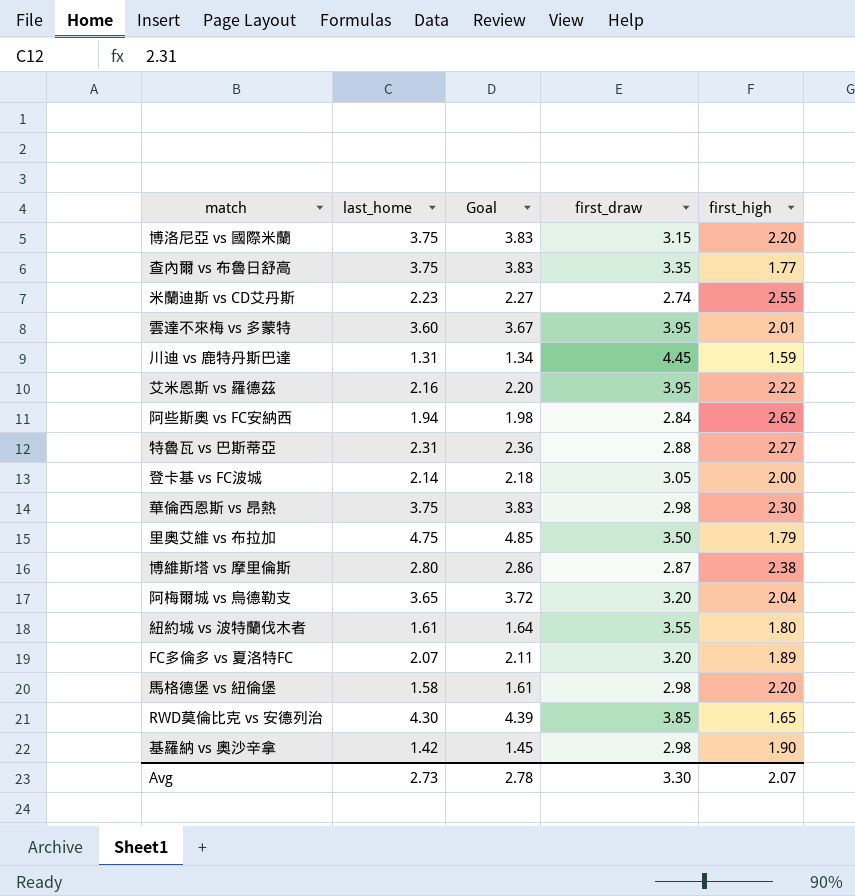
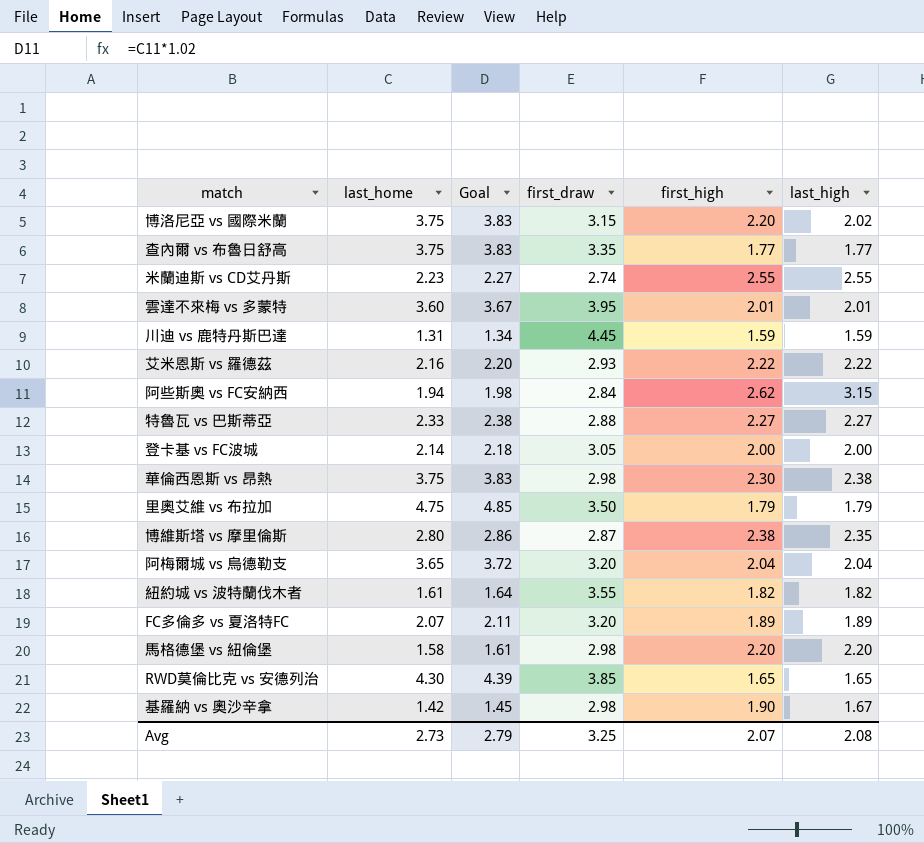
column last_high | position: none -> 6
艾米恩斯 vs 羅德茲 | first_draw: 3.95 -> 2.93
特魯瓦 vs 巴斯蒂亞 | last_home: 2.31 -> 2.33
特魯瓦 vs 巴斯蒂亞 | Goal: 2.36 -> 2.38
紐約城 vs 波特蘭伐木者 | first_high: 1.80 -> 1.82
Avg | Goal: 2.78 -> 2.79
Avg | first_draw: 3.30 -> 3.25

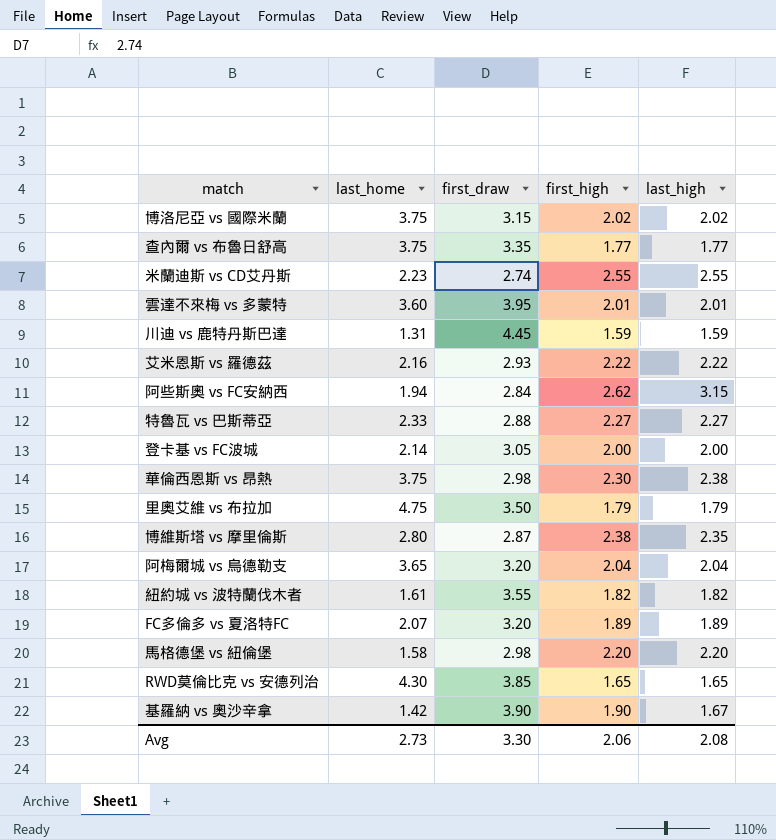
column Goal | formula: [last_home] * 1.02 -> none
博洛尼亞 vs 國際米蘭 | first_high: 2.20 -> 2.02
基羅納 vs 奧沙辛拿 | first_draw: 2.98 -> 3.90
Avg | first_draw: 3.25 -> 3.30
Avg | first_high: 2.07 -> 2.06

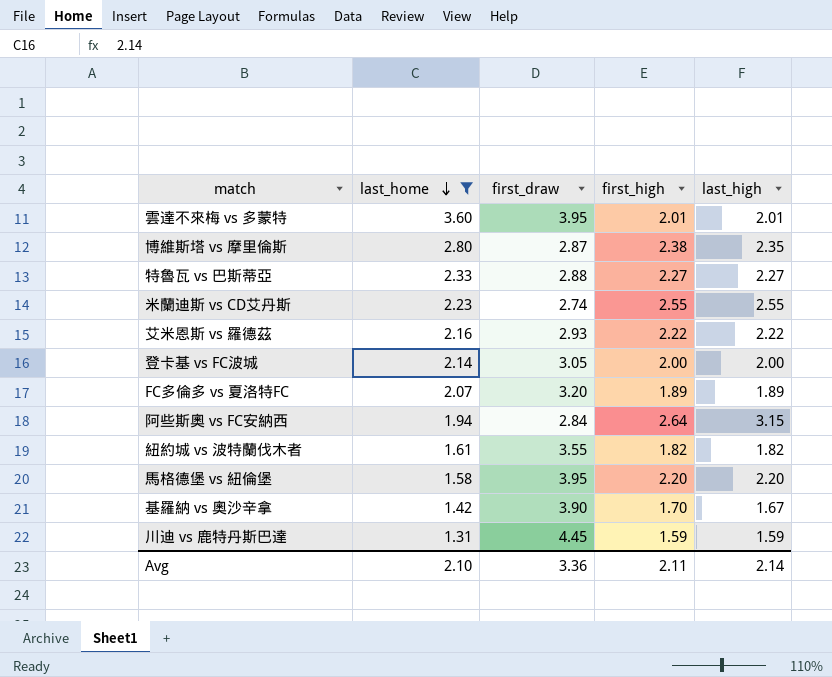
filter: none -> last_home <= 3.60
row order: none -> last_home descending
阿些斯奧 vs FC安納西 | first_high: 2.62 -> 2.64
馬格德堡 vs 紐倫堡 | first_draw: 2.98 -> 3.95
基羅納 vs 奧沙辛拿 | first_high: 1.90 -> 1.70
Avg | last_home: 2.73 -> 2.10
Avg | first_draw: 3.30 -> 3.36
Avg | first_high: 2.06 -> 2.11
Avg | last_high: 2.08 -> 2.14

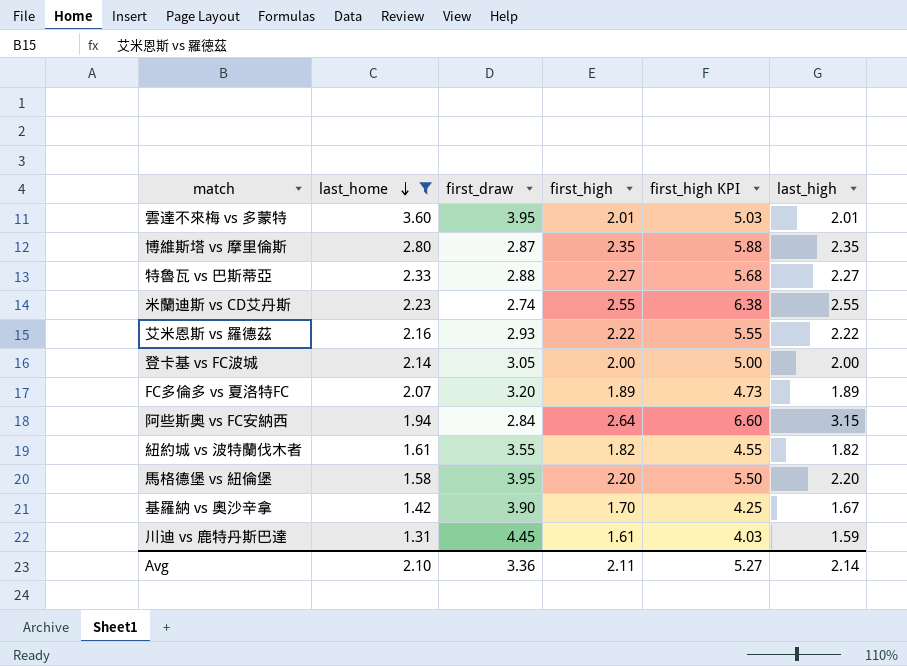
column first_high KPI | formula: none -> [first_high] * 2.5
博維斯塔 vs 摩里倫斯 | first_high: 2.38 -> 2.35
川迪 vs 鹿特丹斯巴達 | first_high: 1.59 -> 1.61

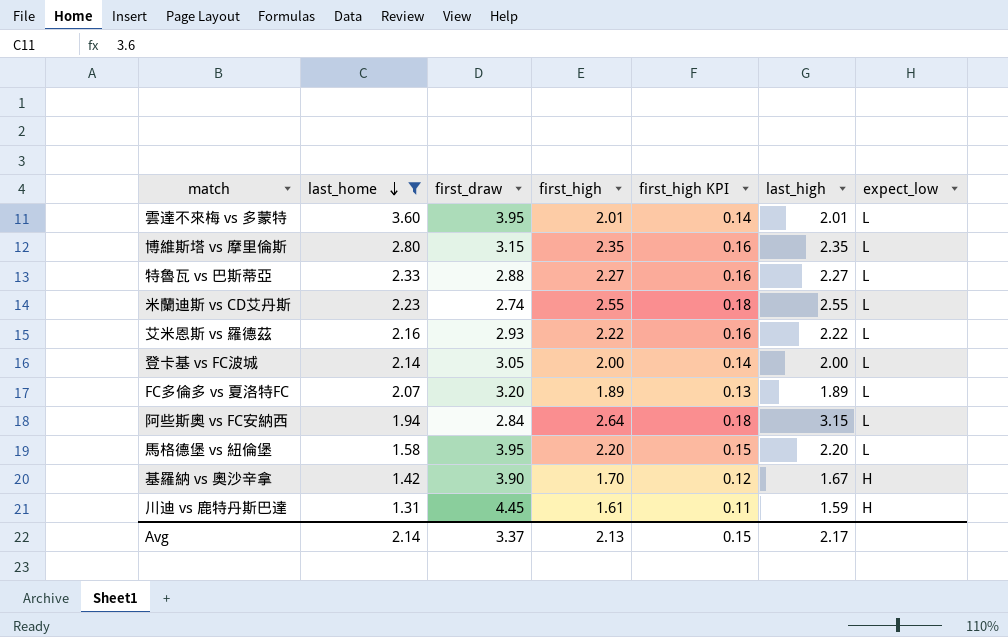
column first_high KPI | formula: [first_high] * 2.5 -> [first_high] * 0.07
column expect_low | position: none -> 7
row 紐約城 vs 波特蘭伐木者: 1.61 | 3.55 | 1.82 | 4.55 | 1.82 -> none
博維斯塔 vs 摩里倫斯 | first_draw: 2.87 -> 3.15
Avg | last_home: 2.10 -> 2.14
Avg | first_draw: 3.36 -> 3.37
Avg | first_high: 2.11 -> 2.13
Avg | first_high KPI: 5.27 -> 0.15
Avg | last_high: 2.14 -> 2.17

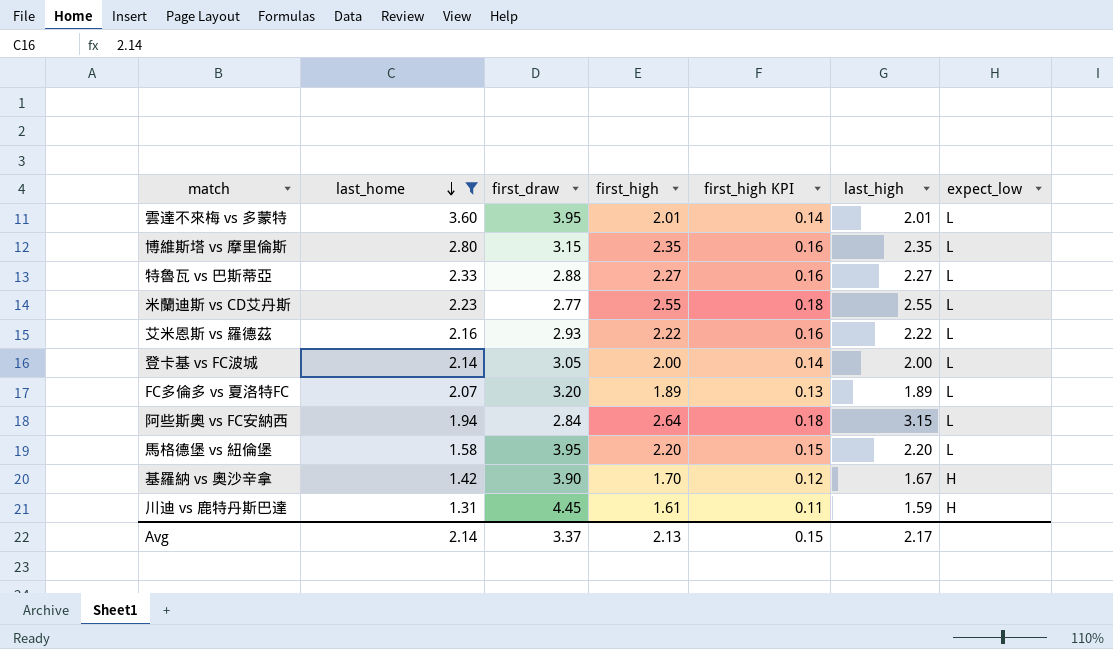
米蘭迪斯 vs CD艾丹斯 | first_draw: 2.74 -> 2.77

